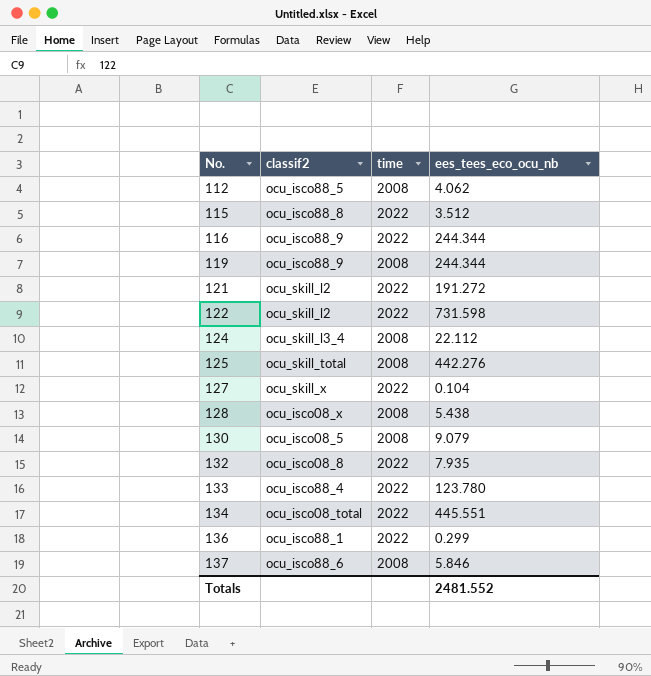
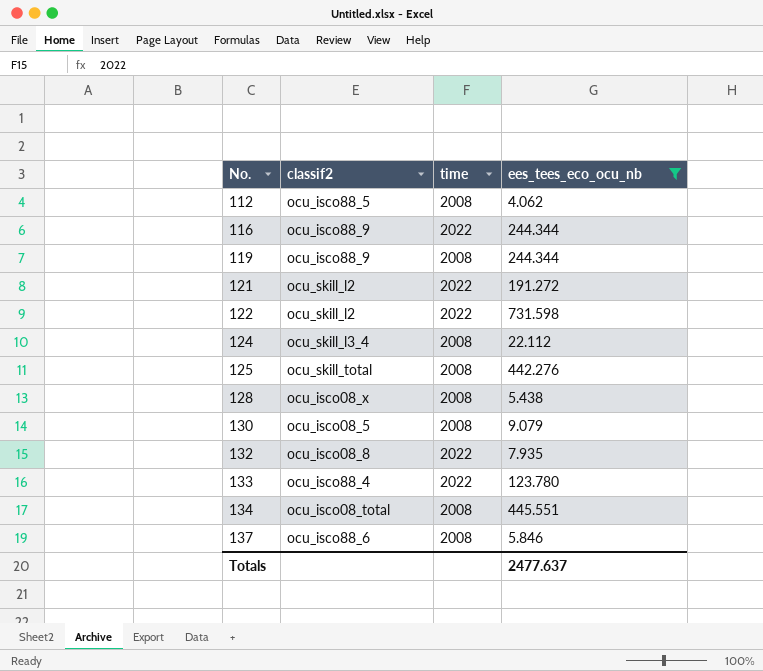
filter: none -> ees_tees_eco_ocu_nb >= 4.062
134 | time: 2022 -> 2008
Totals | ees_tees_eco_ocu_nb: 2481.552 -> 2477.637

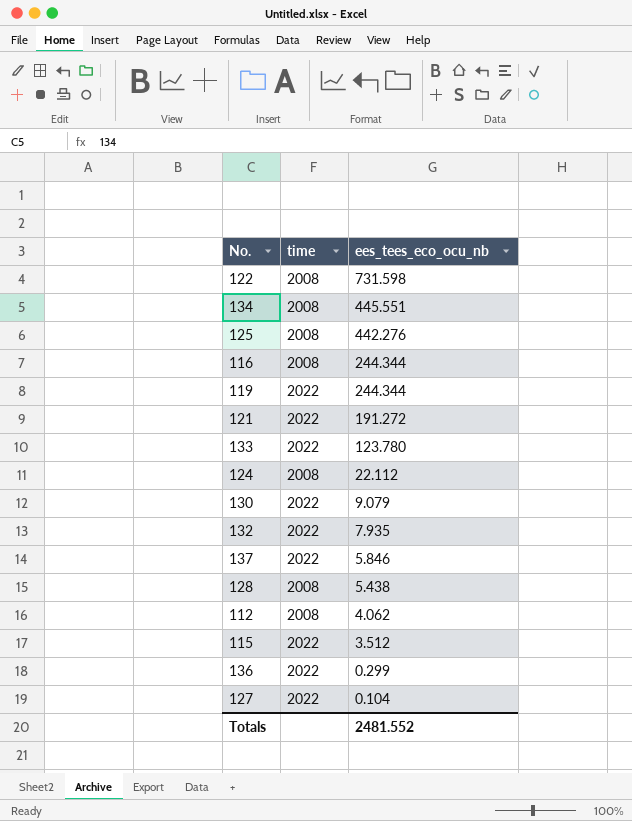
filter: ees_tees_eco_ocu_nb >= 4.062 -> none
row order: No. ascending -> ees_tees_eco_ocu_nb descending
column classif2 | position: 2 -> none
122 | time: 2022 -> 2008
116 | time: 2022 -> 2008
119 | time: 2008 -> 2022
130 | time: 2008 -> 2022
137 | time: 2008 -> 2022
Totals | ees_tees_eco_ocu_nb: 2477.637 -> 2481.552

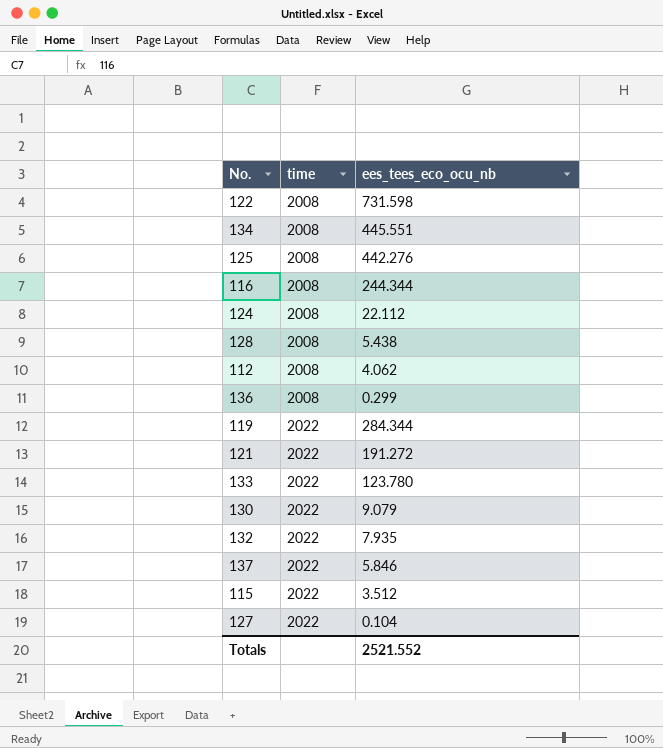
row order: ees_tees_eco_ocu_nb descending -> time ascending
136 | time: 2022 -> 2008
119 | ees_tees_eco_ocu_nb: 244.344 -> 284.344
Totals | ees_tees_eco_ocu_nb: 2481.552 -> 2521.552

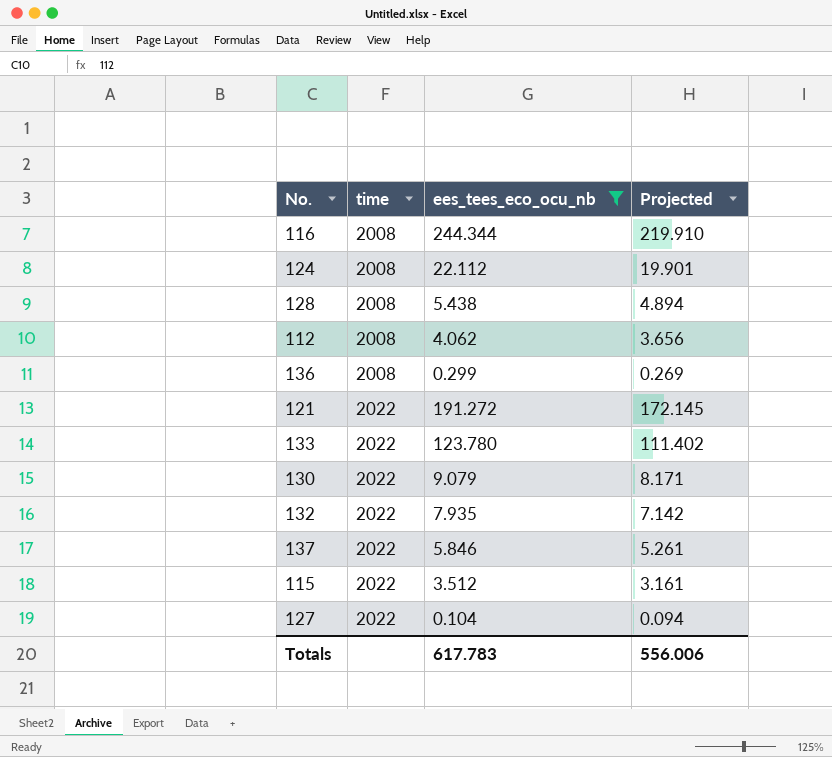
filter: none -> ees_tees_eco_ocu_nb <= 244.344
column Projected | formula: none -> [ees_tees_eco_ocu_nb] * 0.9
Totals | ees_tees_eco_ocu_nb: 2521.552 -> 617.783

